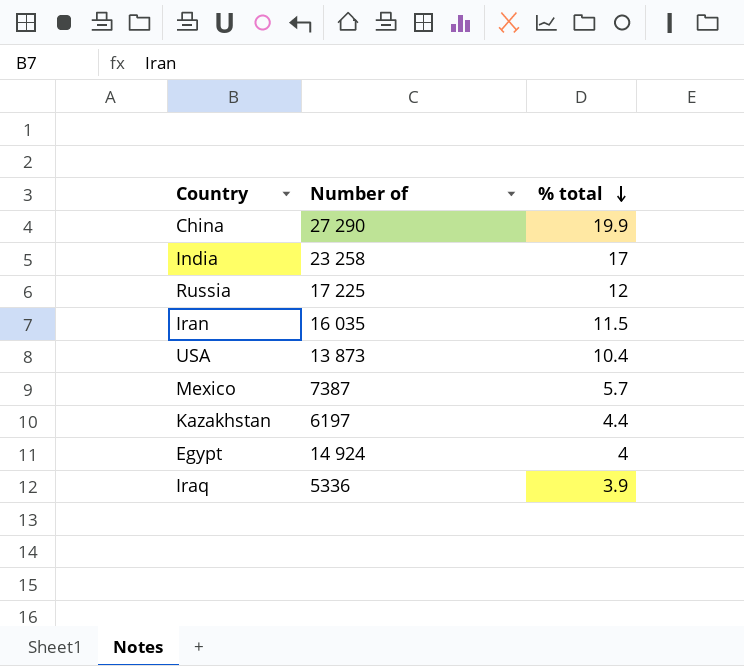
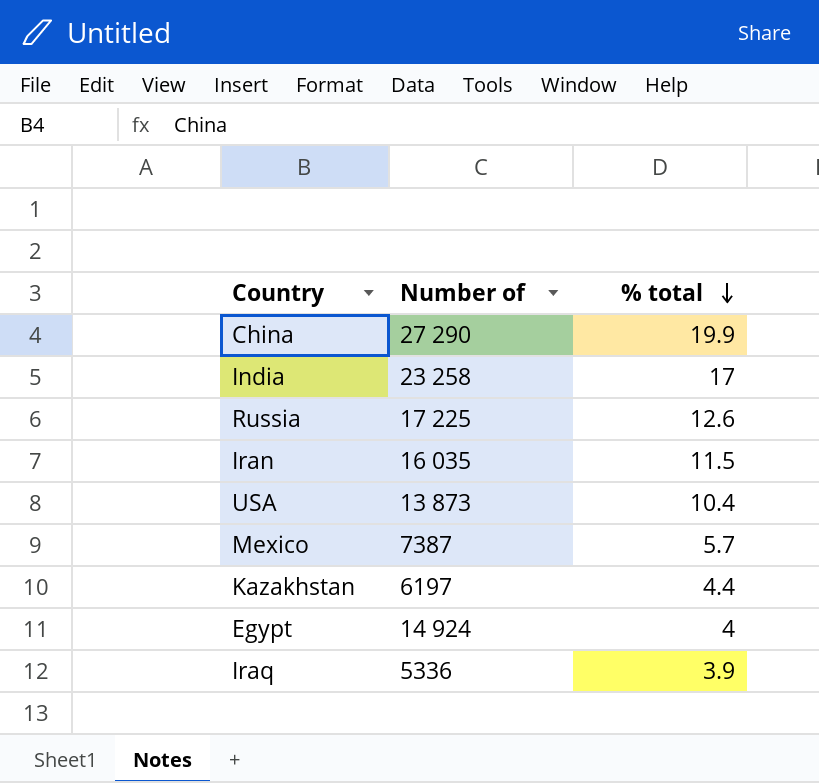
Russia | % total: 12 -> 12.6

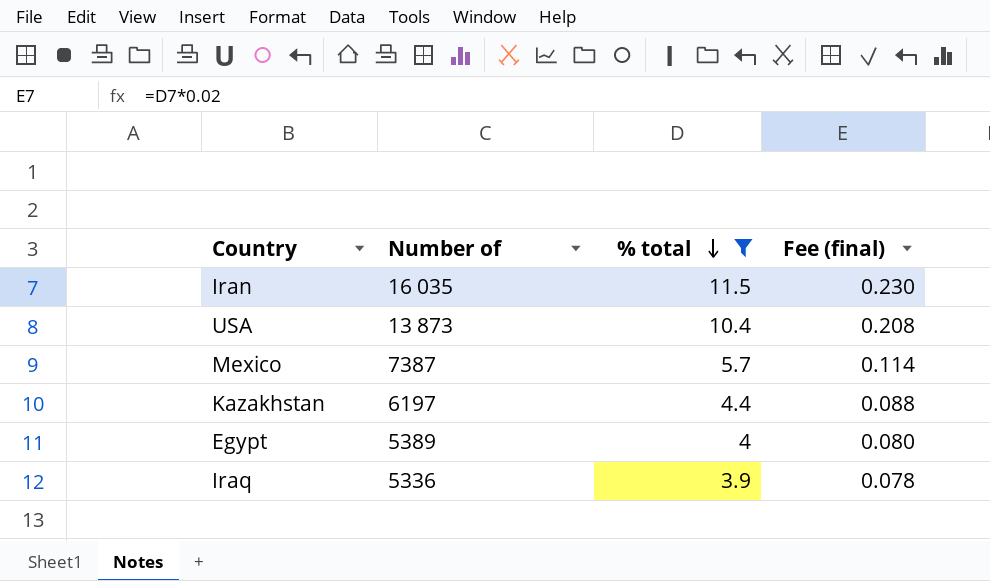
filter: none -> % total <= 11.5
column Fee (final) | formula: none -> [% total] * 0.02
Egypt | Number of: 14 924 -> 5389

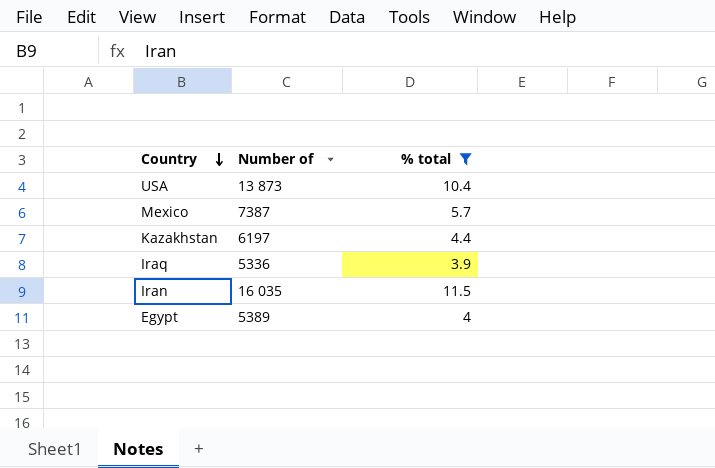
row order: % total descending -> Country descending
column Fee (final) | formula: [% total] * 0.02 -> none

